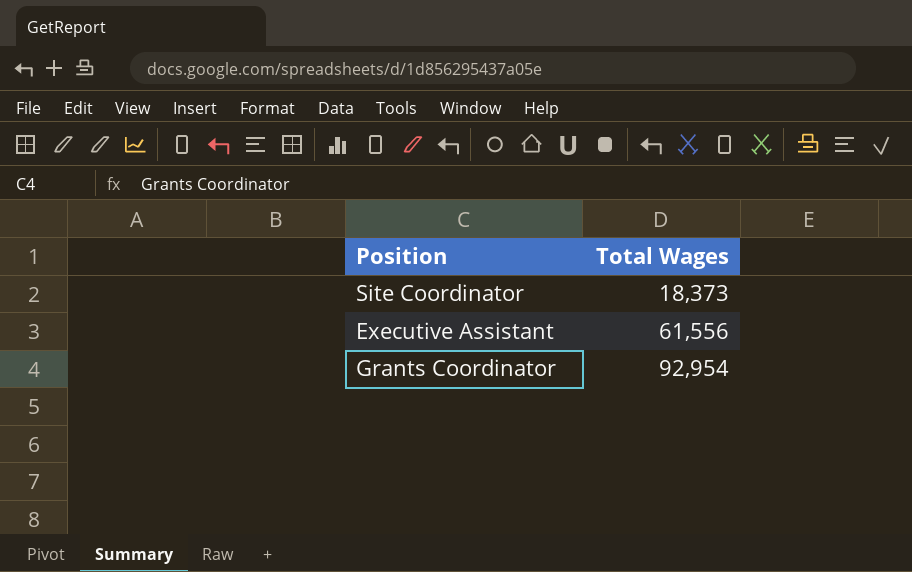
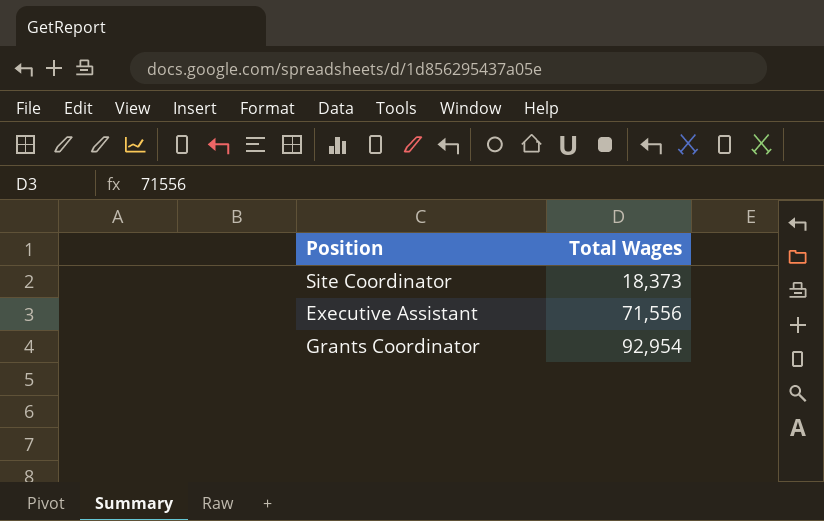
Executive Assistant | Total Wages: 61,556 -> 71,556

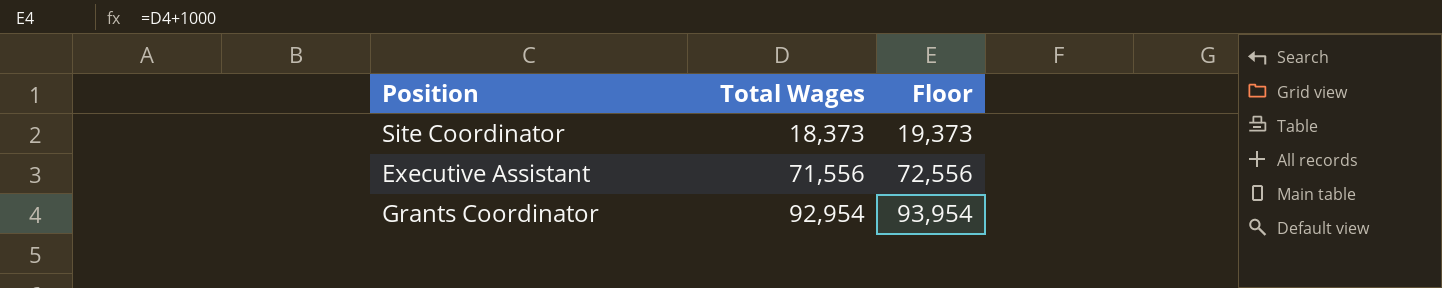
column Floor | formula: none -> [Total Wages] + 1000

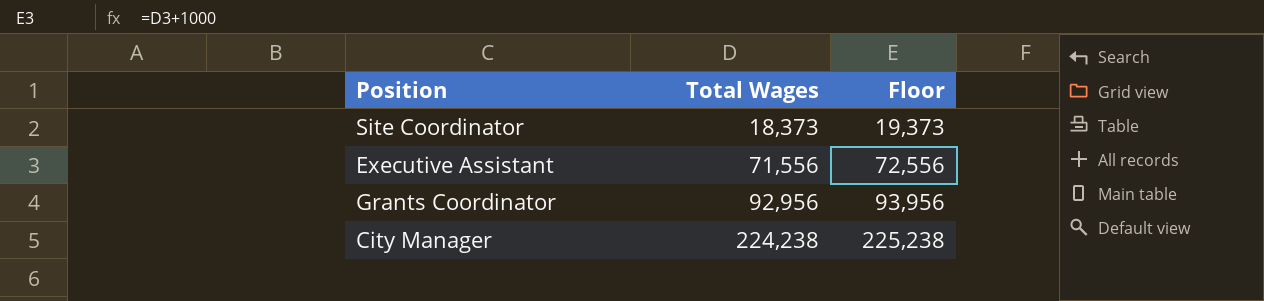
Grants Coordinator | Total Wages: 92,954 -> 92,956
Grants Coordinator | Floor: 93,954 -> 93,956
row City Manager: none -> 224,238 | 225,238

